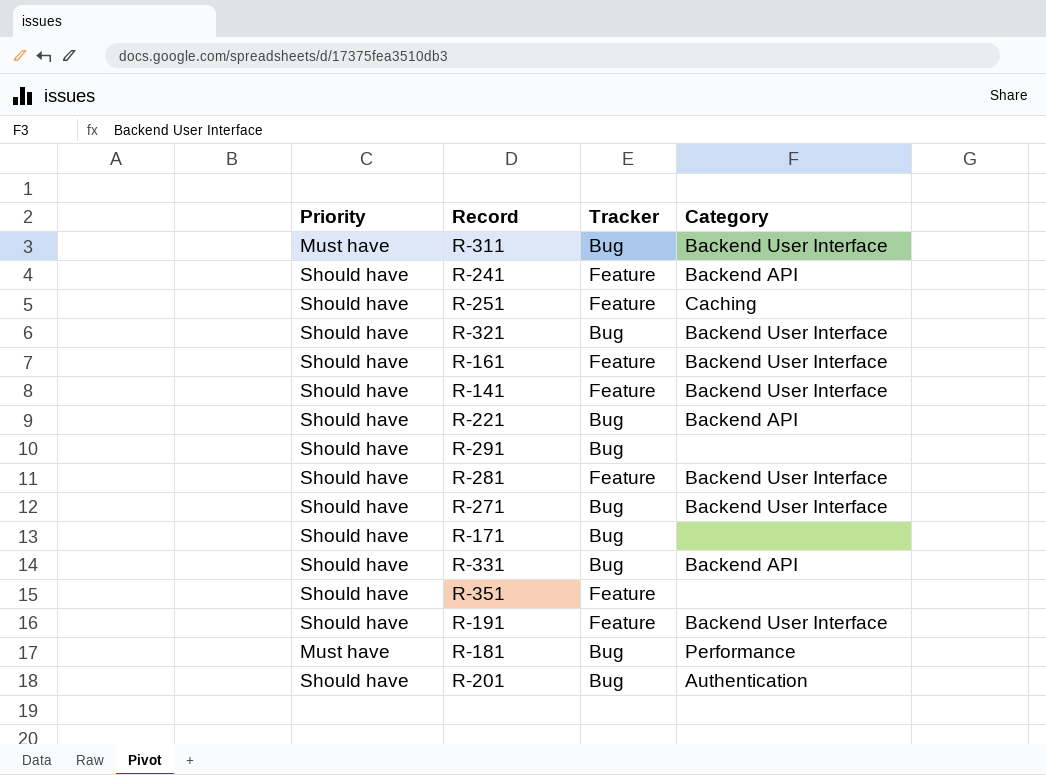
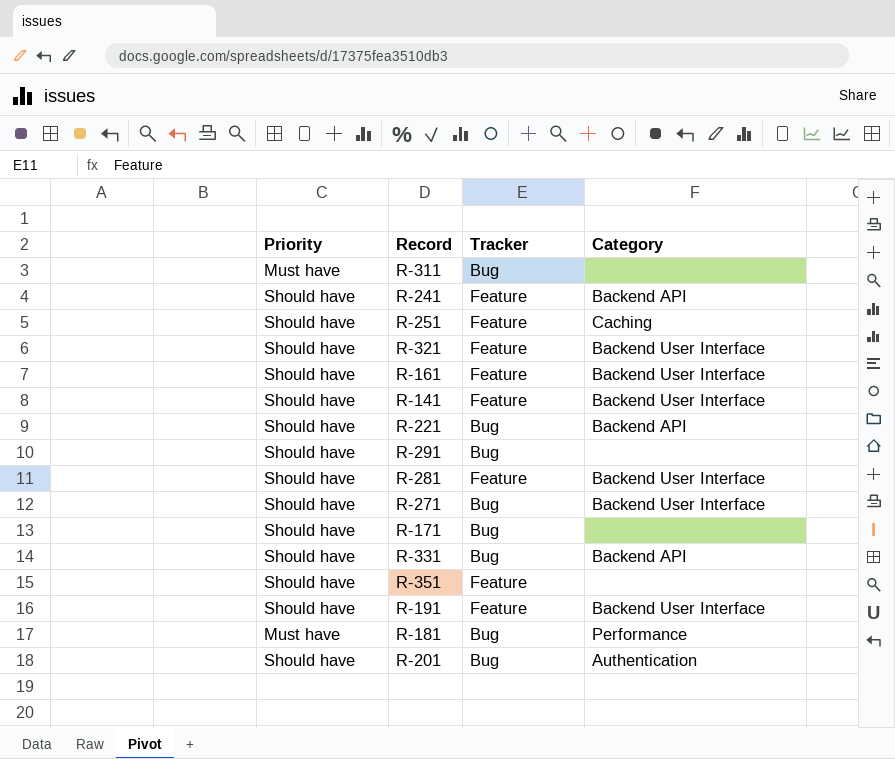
R-311 | Category: Backend User Interface -> none
R-321 | Tracker: Bug -> Feature

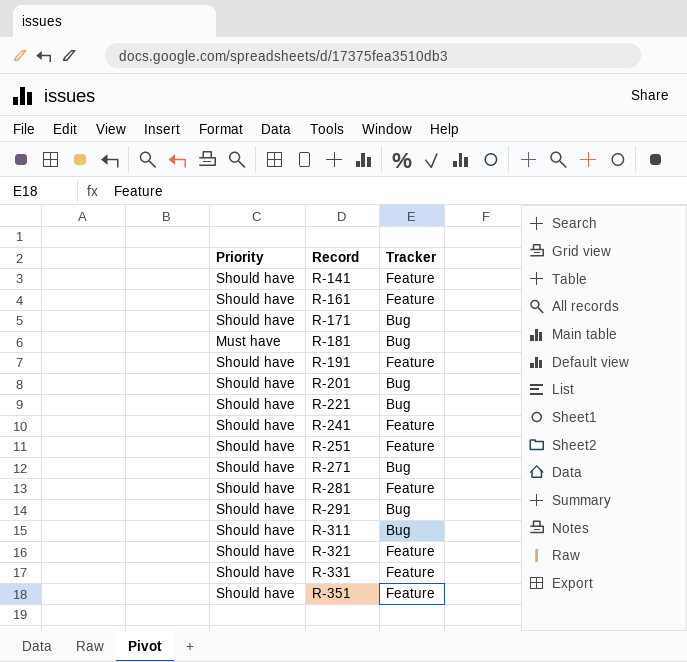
row order: none -> Record ascending
column Category | position: 4 -> none
R-311 | Priority: Must have -> Should have
R-331 | Tracker: Bug -> Feature

